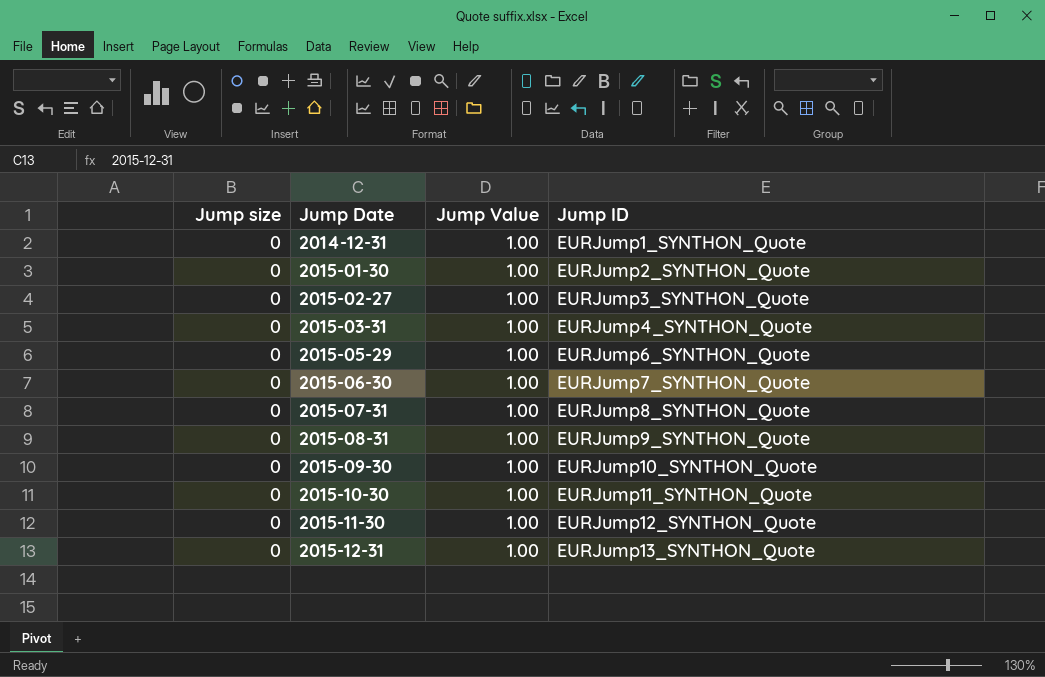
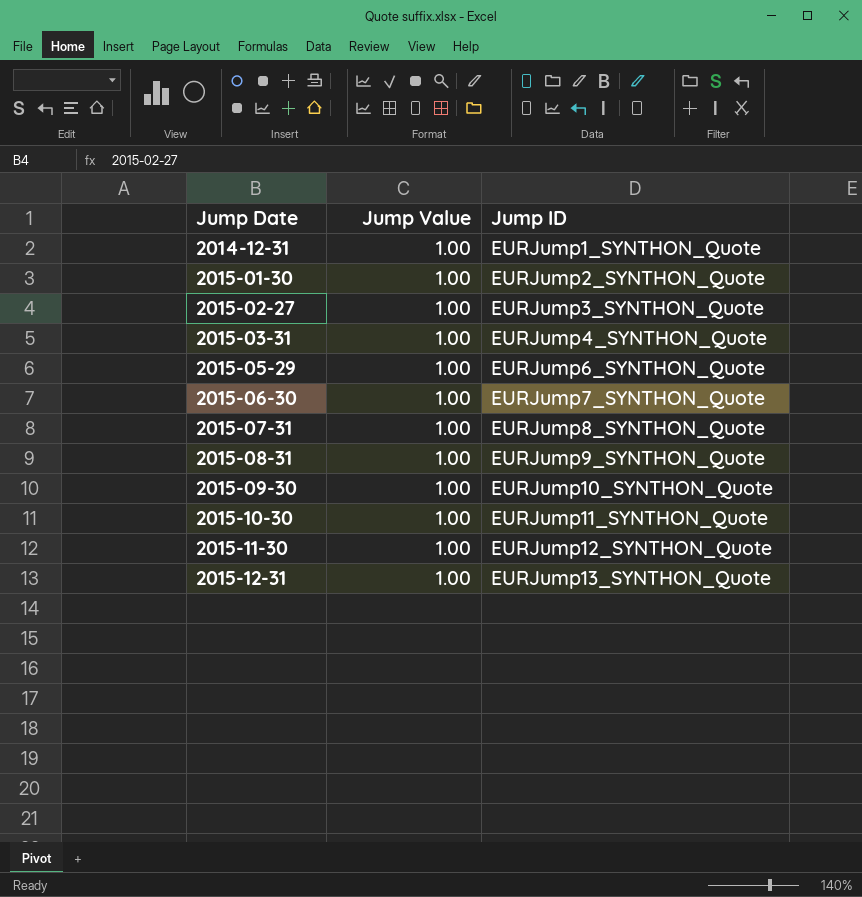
column Jump size | position: 1 -> none

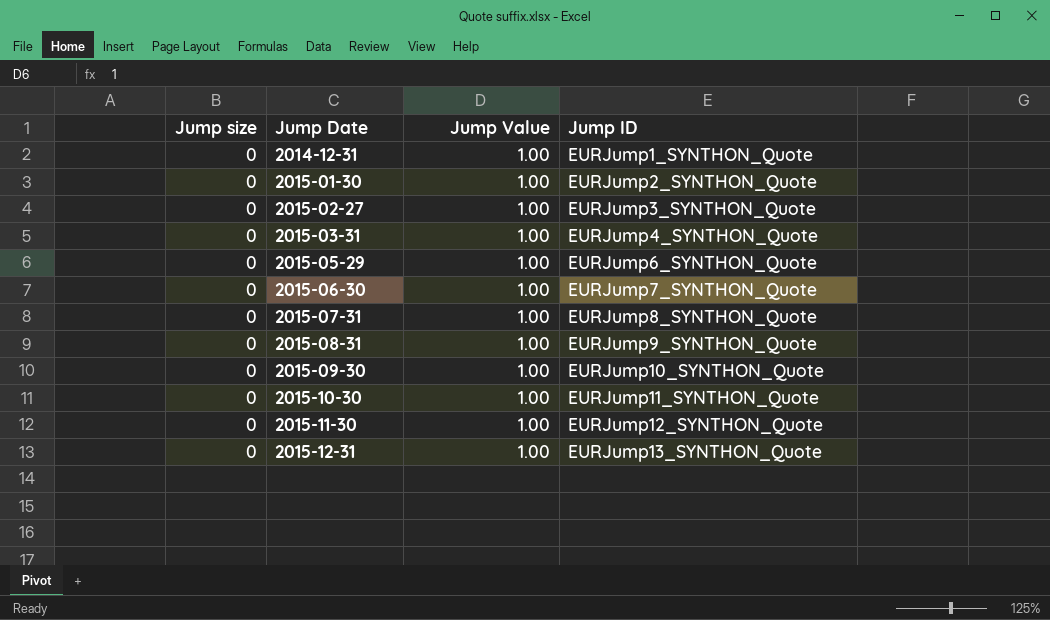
column Jump size | position: none -> 1

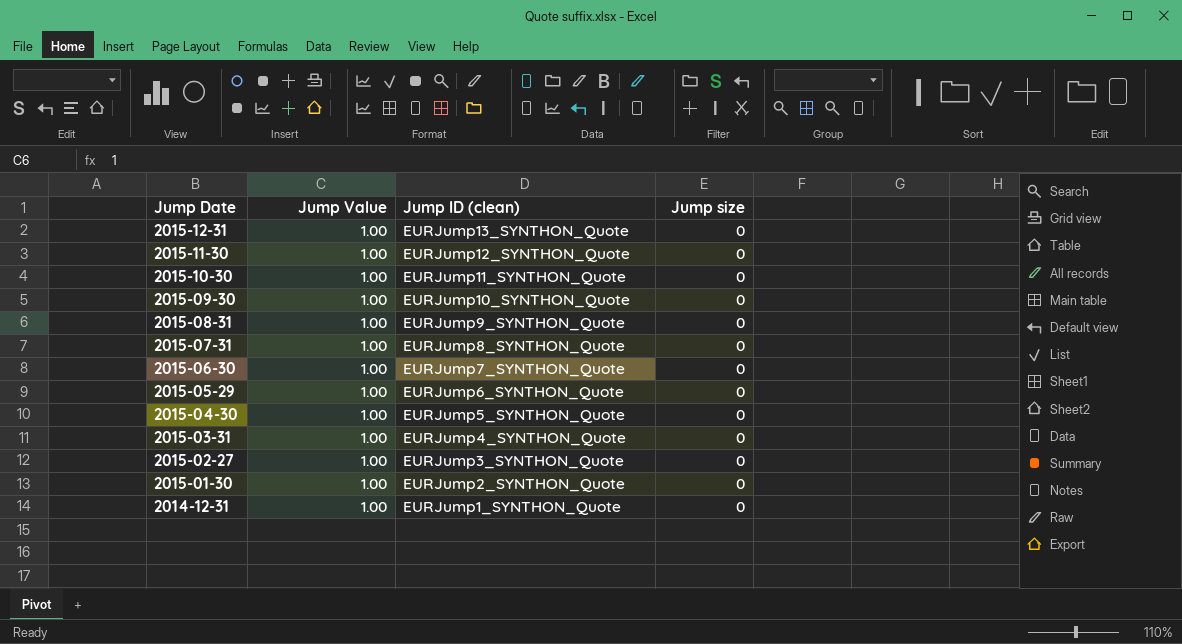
row order: Jump Date ascending -> Jump Date descending
column name: Jump ID -> Jump ID (clean)
column Jump size | position: 1 -> 4
row 2015-04-30: none -> 1.00 | EURJump5_SYNTHON_Quote | 0

